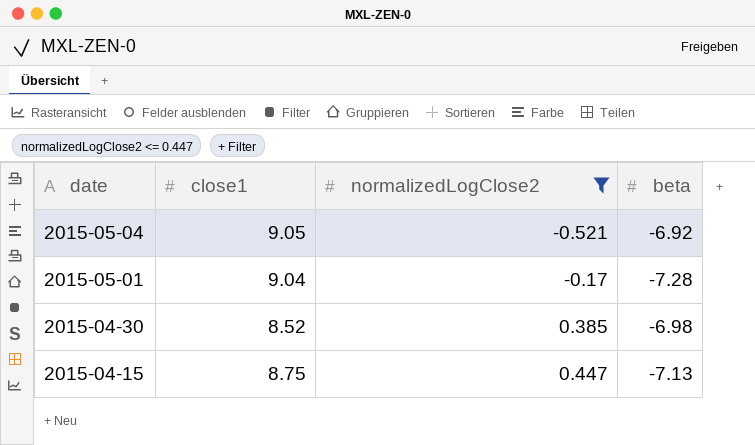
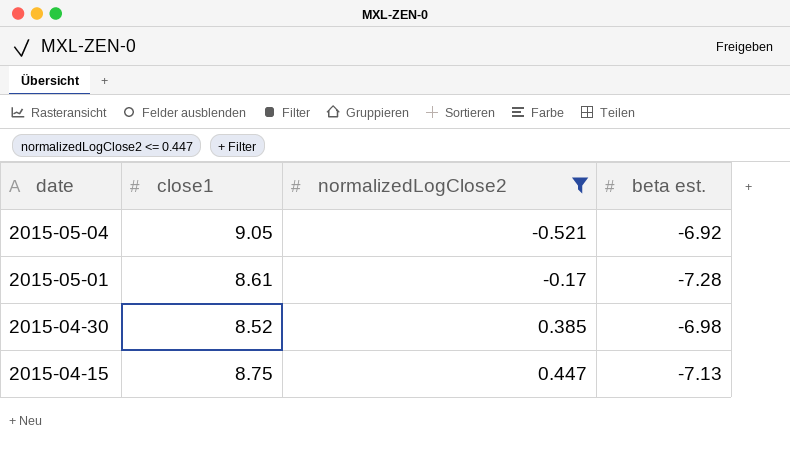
column name: beta -> beta est.
2015-05-01 | close1: 9.04 -> 8.61

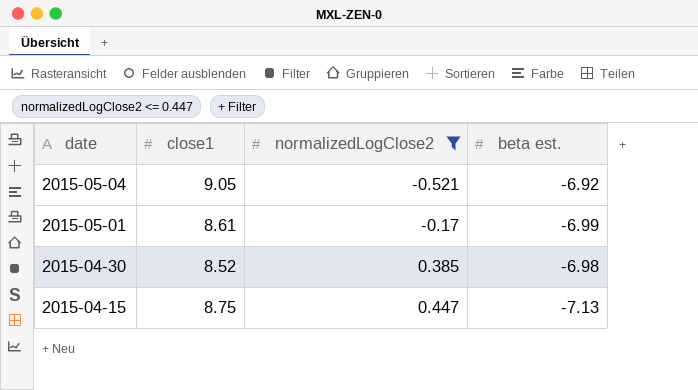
2015-05-01 | beta est.: -7.28 -> -6.99

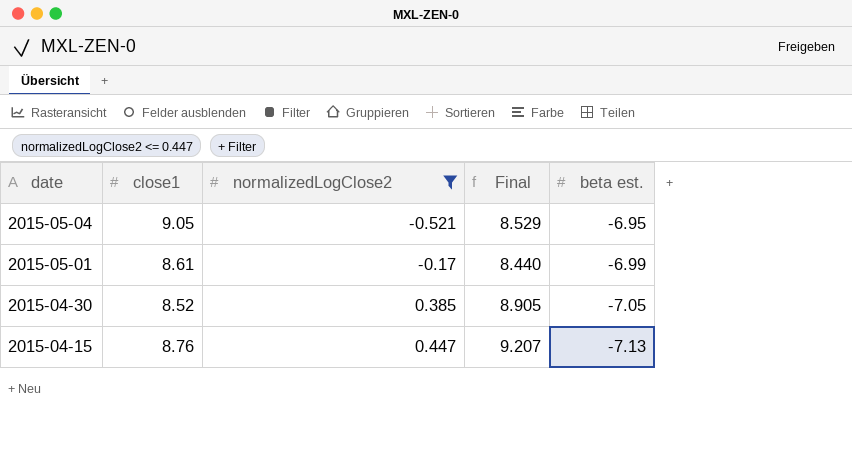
column Final | formula: none -> [close1] + [normalizedLogClose2]
2015-05-04 | beta est.: -6.92 -> -6.95
2015-04-30 | beta est.: -6.98 -> -7.05
2015-04-15 | close1: 8.75 -> 8.76

